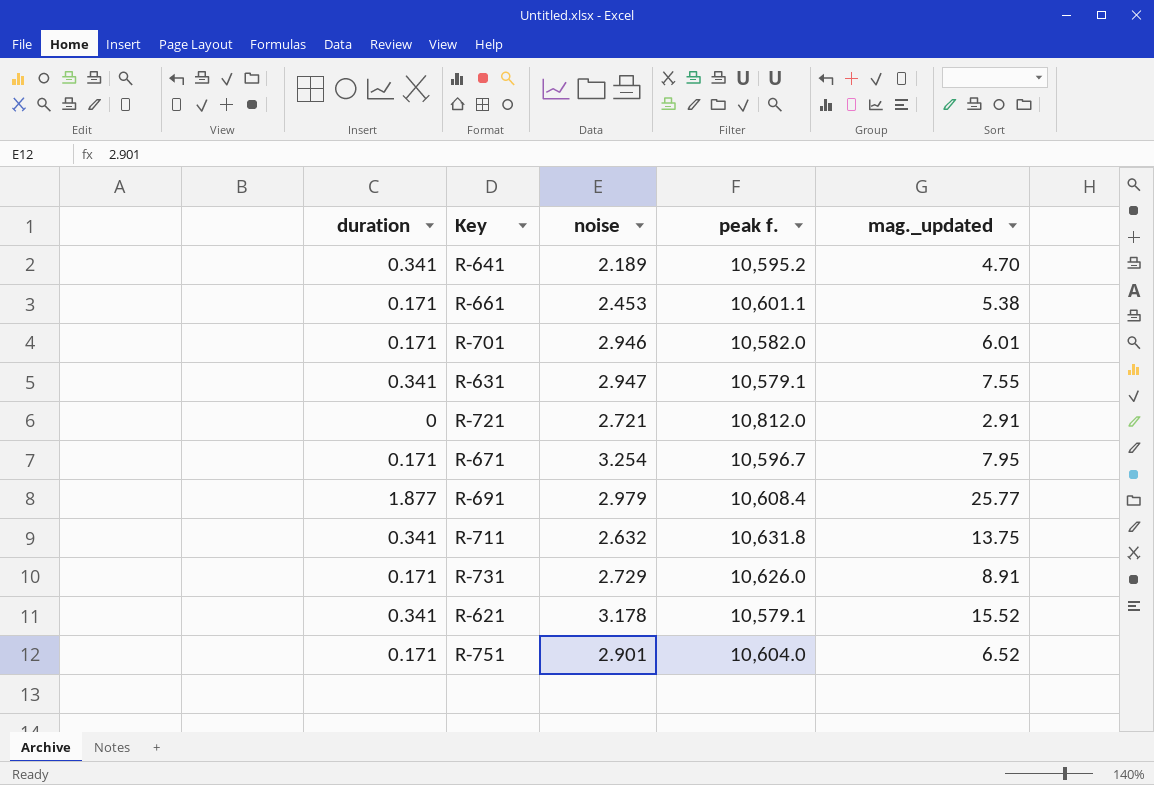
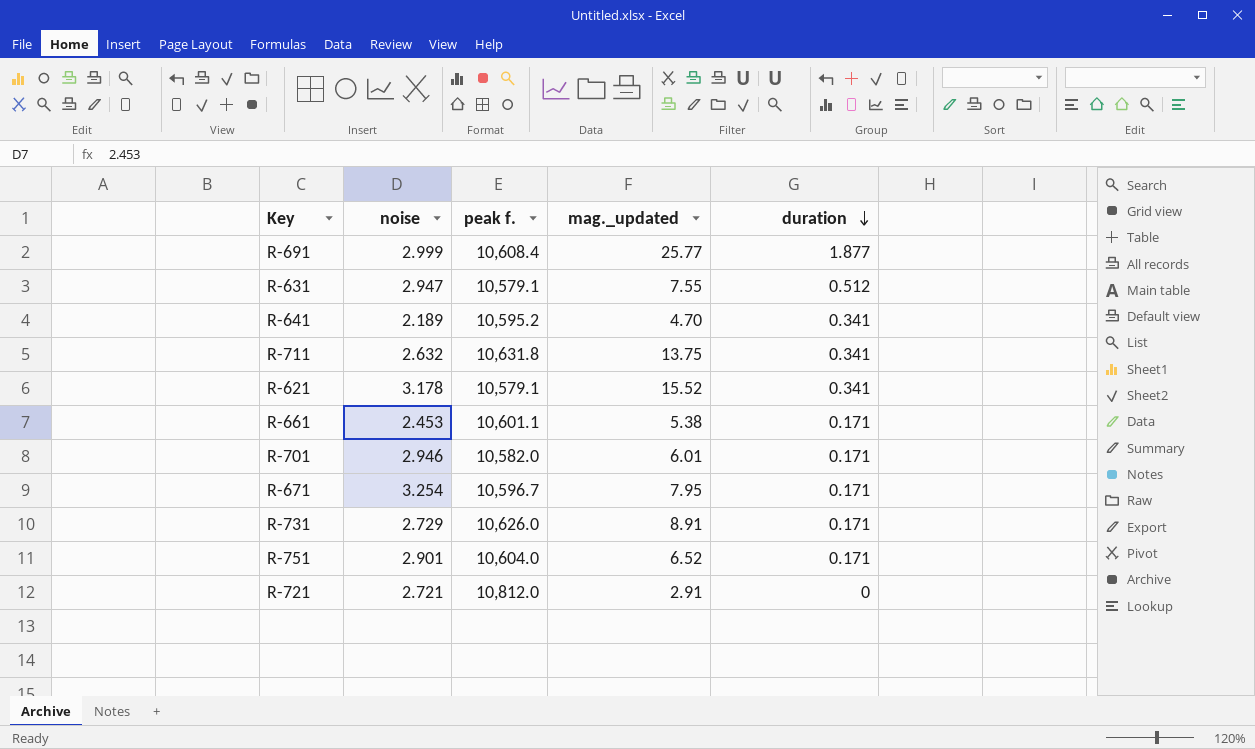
row order: none -> duration descending
column duration | position: 1 -> 5
R-691 | noise: 2.979 -> 2.999
R-631 | duration: 0.341 -> 0.512

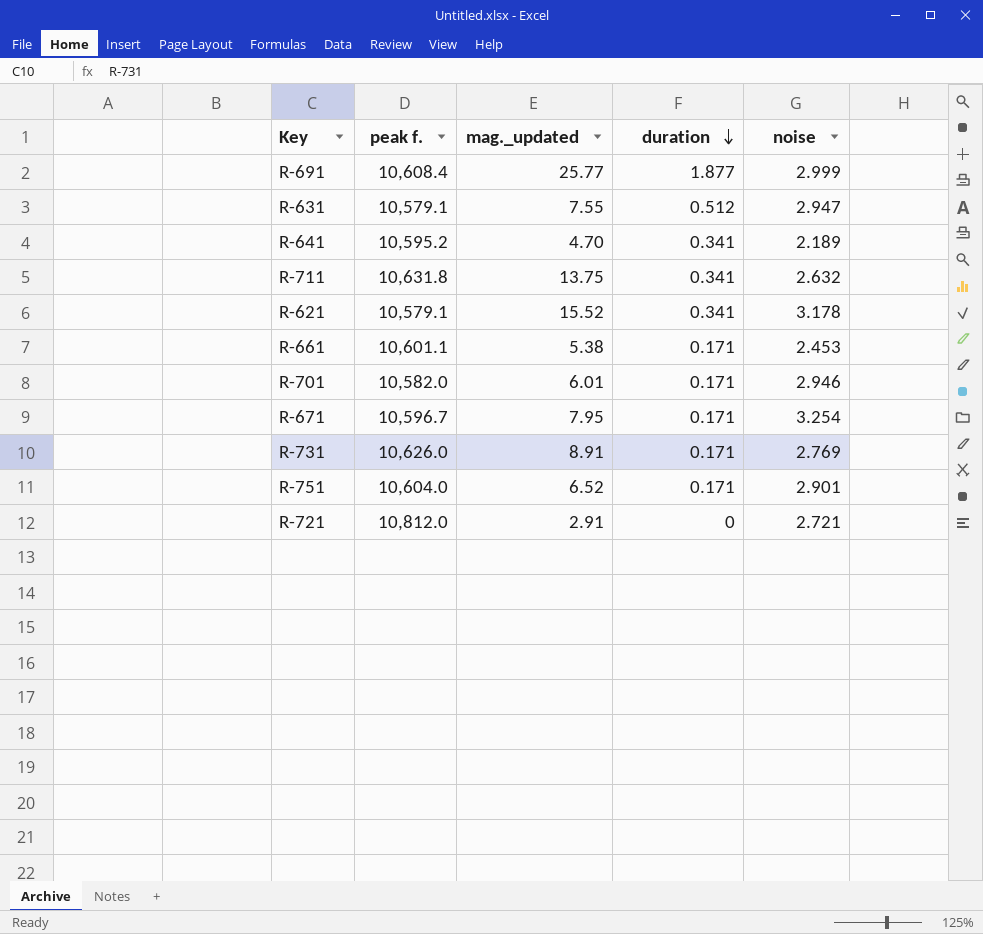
column noise | position: 2 -> 5
R-731 | noise: 2.729 -> 2.769

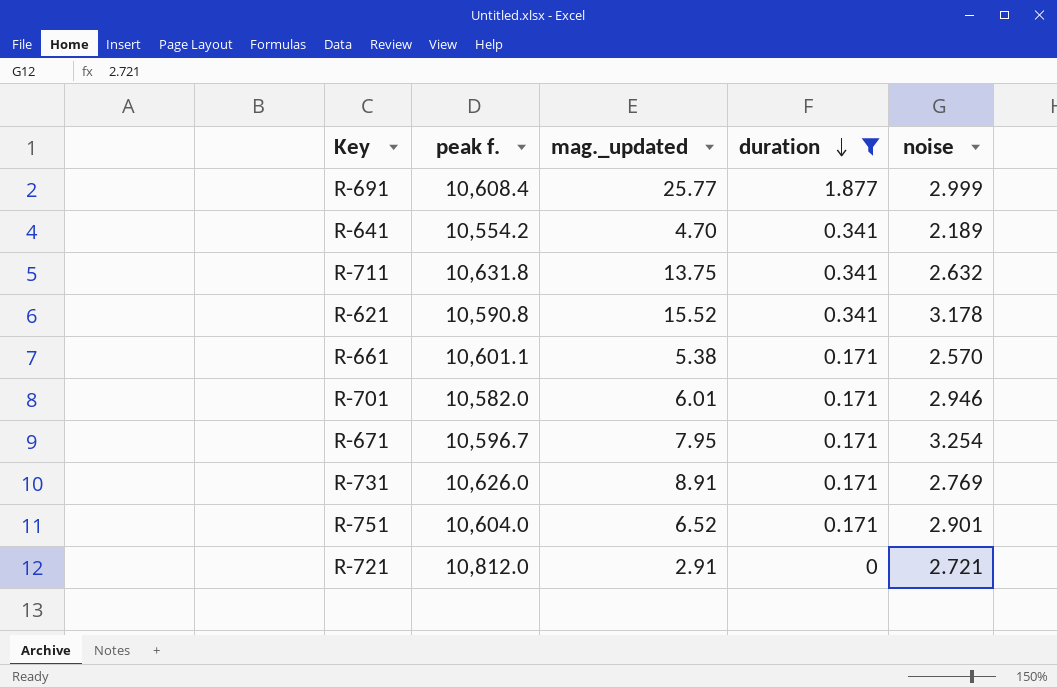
filter: none -> duration != 0.512
R-641 | peak f.: 10,595.2 -> 10,554.2
R-621 | peak f.: 10,579.1 -> 10,590.8
R-661 | noise: 2.453 -> 2.570

